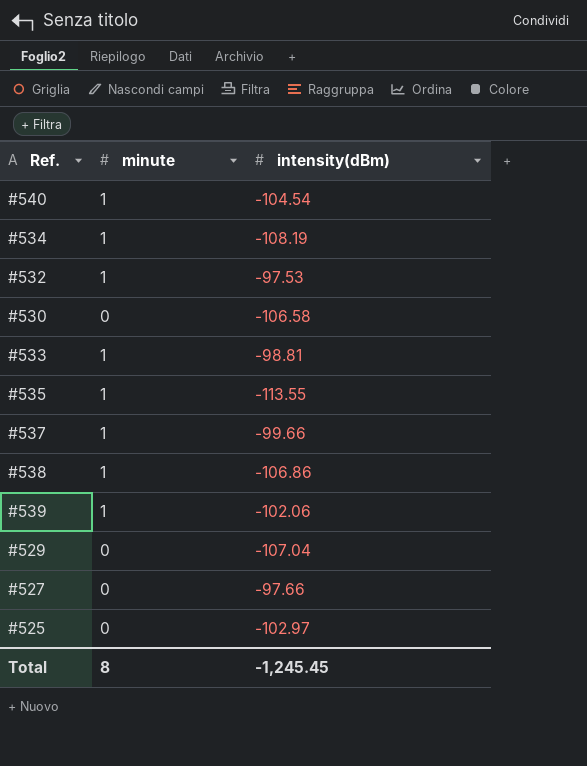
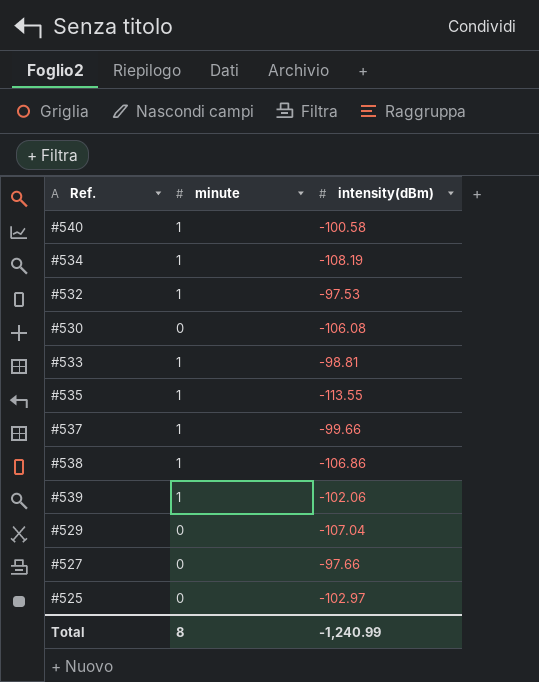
#540 | intensity(dBm): -104.54 -> -100.58
#530 | intensity(dBm): -106.58 -> -106.08
Total | intensity(dBm): -1,245.45 -> -1,240.99

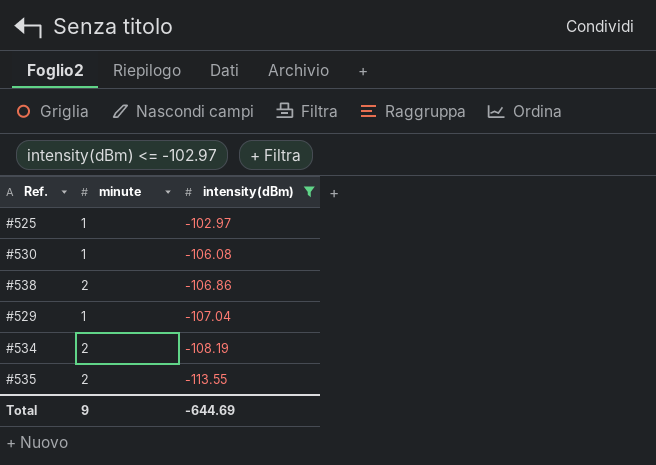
filter: none -> intensity(dBm) <= -102.97
row order: none -> intensity(dBm) descending
#525 | minute: 0 -> 1
#530 | minute: 0 -> 1
#538 | minute: 1 -> 2
#529 | minute: 0 -> 1
#534 | minute: 1 -> 2
#535 | minute: 1 -> 2
Total | minute: 8 -> 9
Total | intensity(dBm): -1,240.99 -> -644.69

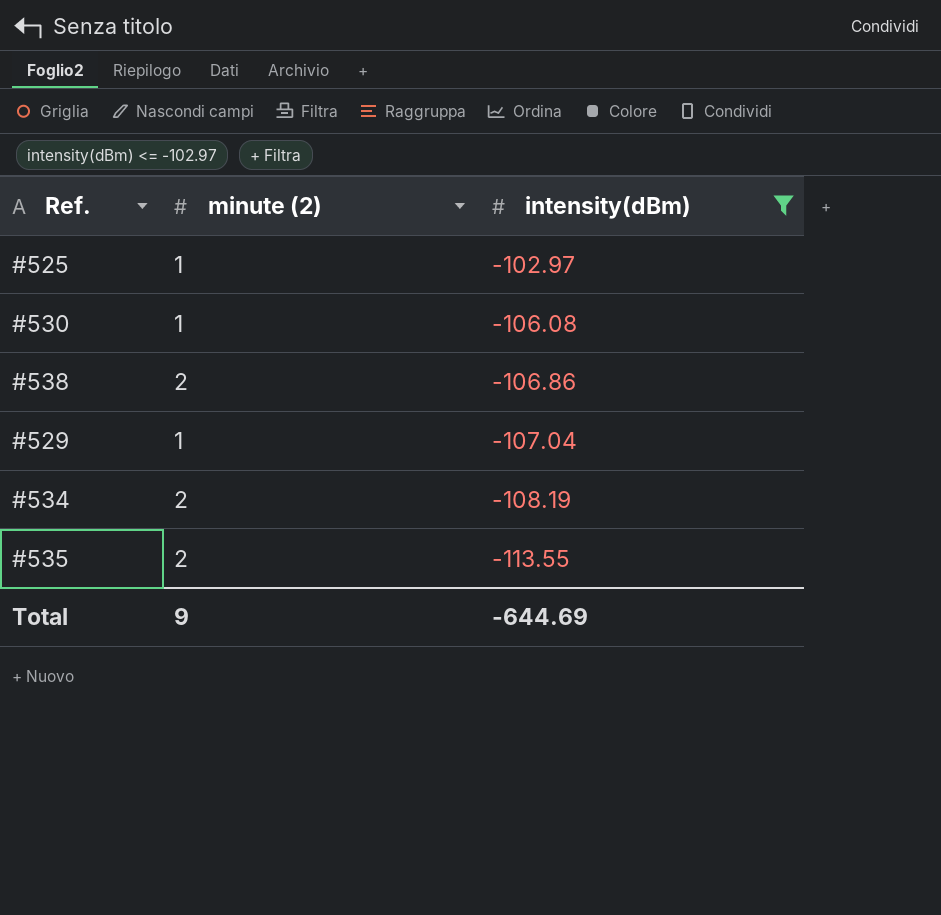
column name: minute -> minute (2)

